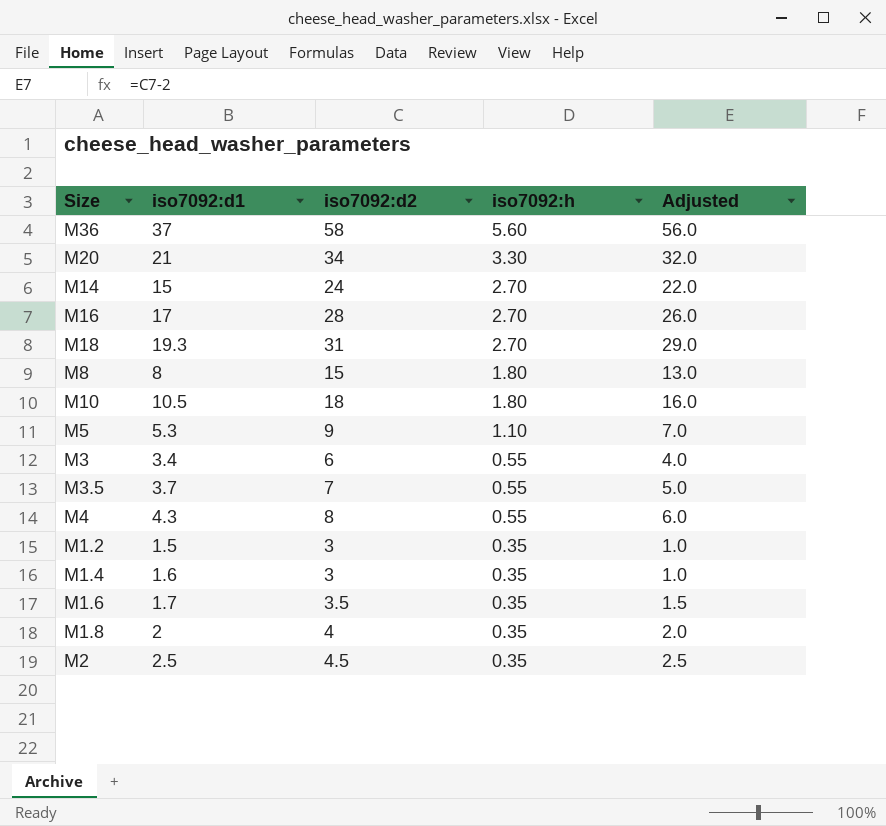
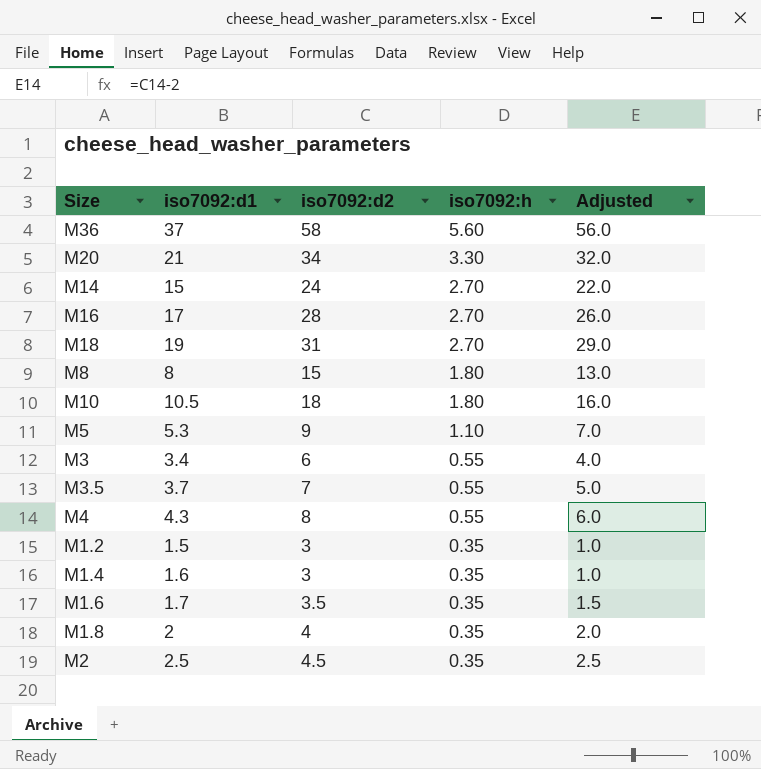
M18 | iso7092:d1: 19.3 -> 19

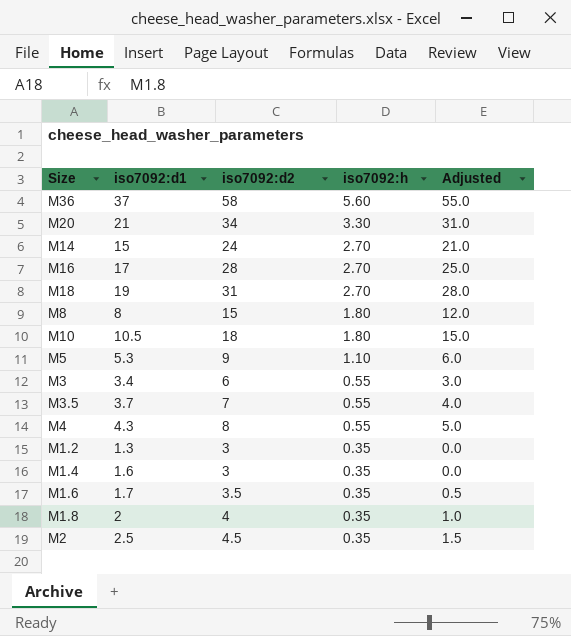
column Adjusted | formula: [iso7092:d2] - 2 -> [iso7092:d2] - 3
M1.2 | iso7092:d1: 1.5 -> 1.3

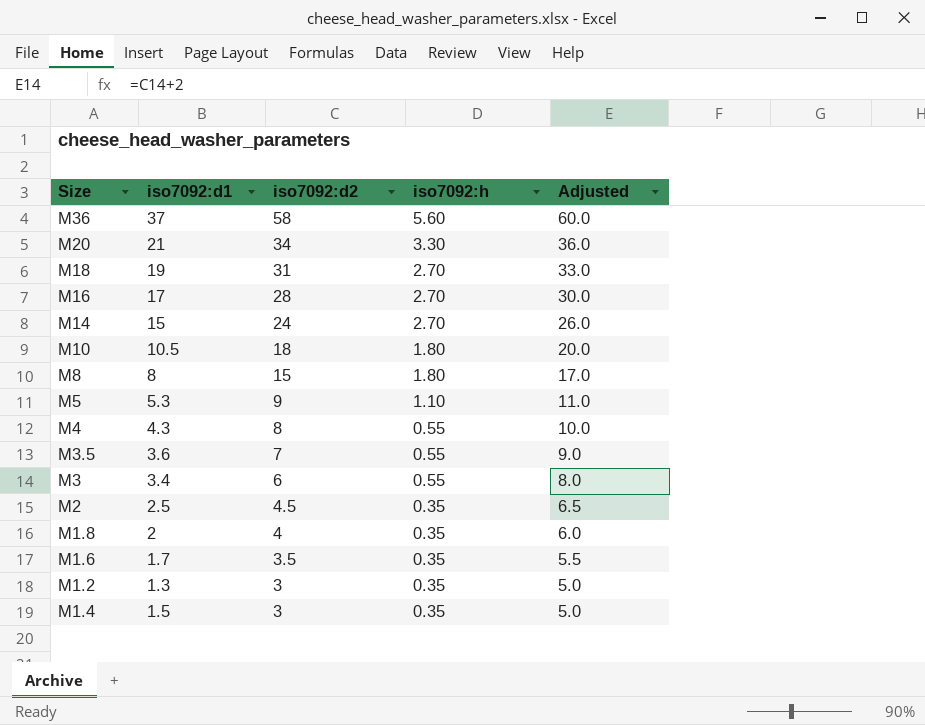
row order: iso7092:h descending -> iso7092:d2 descending
column Adjusted | formula: [iso7092:d2] - 3 -> [iso7092:d2] + 2
M3.5 | iso7092:d1: 3.7 -> 3.6
M1.4 | iso7092:d1: 1.6 -> 1.5

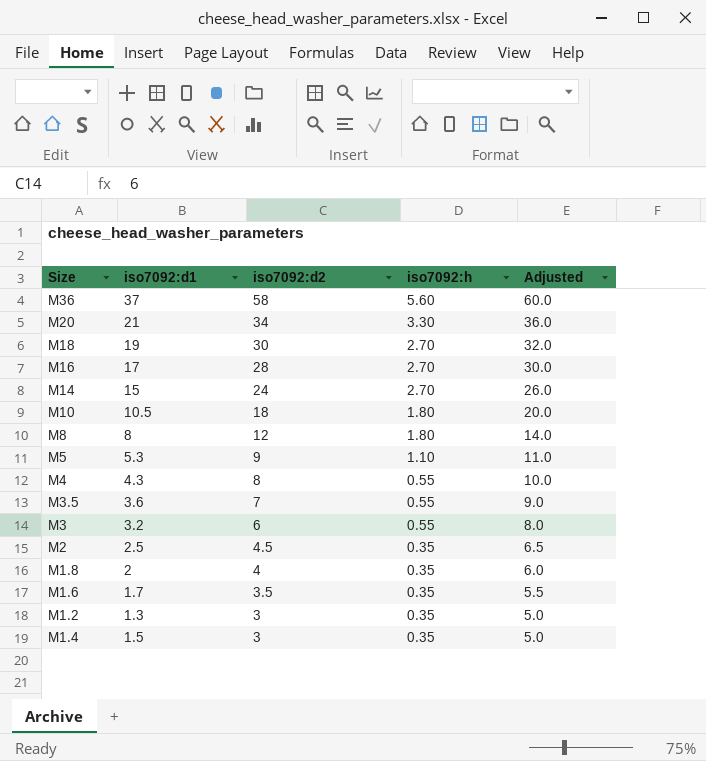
M18 | iso7092:d2: 31 -> 30
M18 | Adjusted: 33.0 -> 32.0
M8 | iso7092:d2: 15 -> 12
M8 | Adjusted: 17.0 -> 14.0
M3 | iso7092:d1: 3.4 -> 3.2

